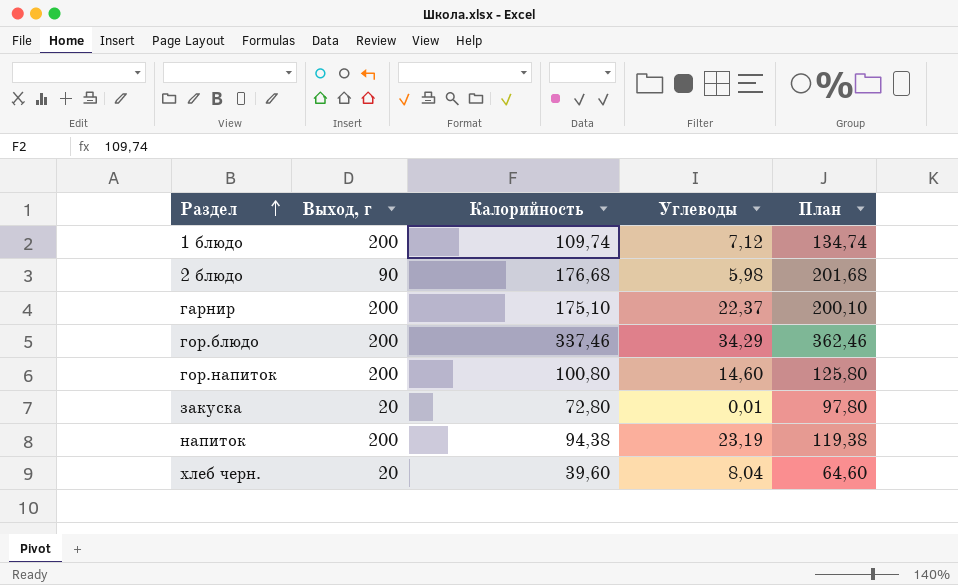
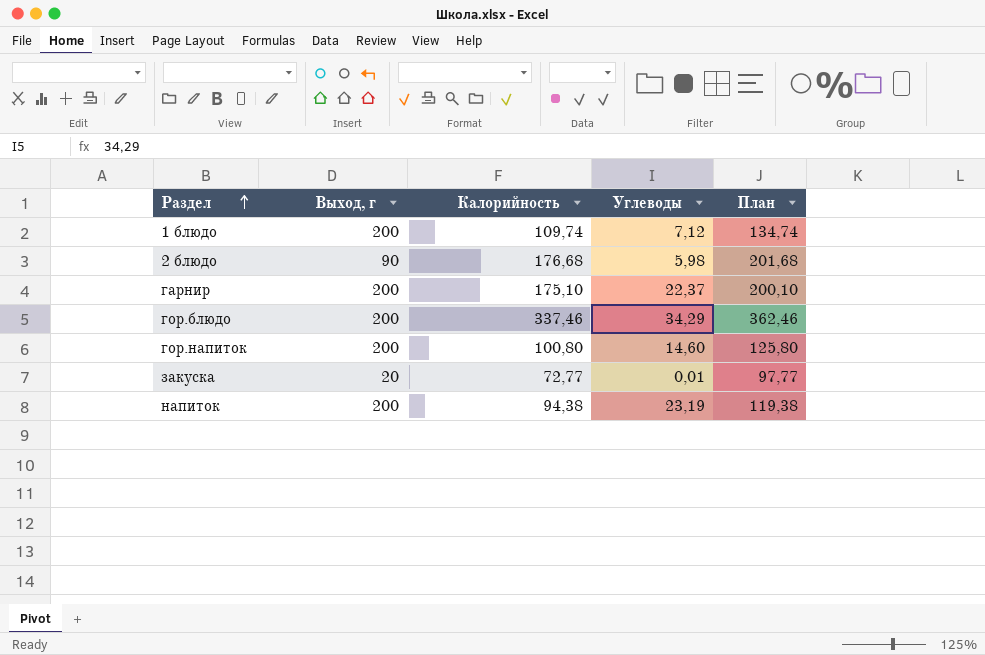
row хлеб черн.: 20 | 39,60 | 8,04 | 64,60 -> none
закуска | Калорийность: 72,80 -> 72,77
закуска | План: 97,80 -> 97,77

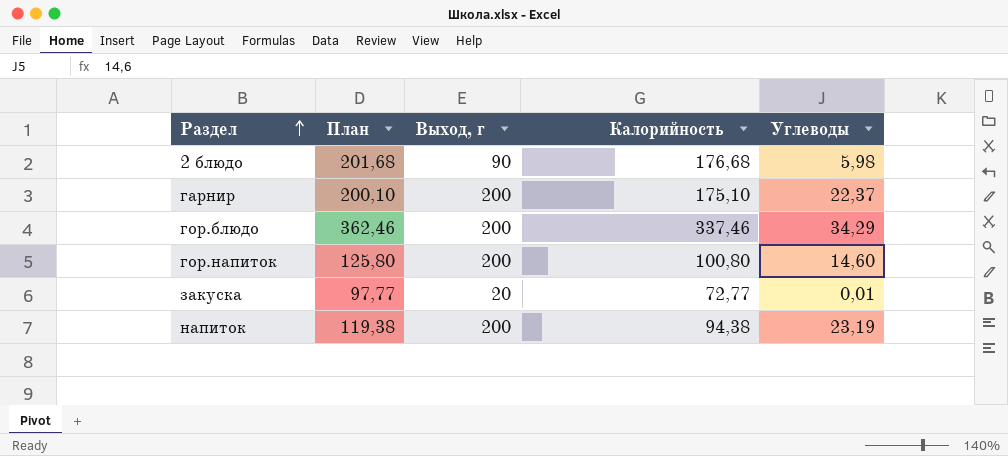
column План | position: 5 -> 2
row 1 блюдо: 200 | 109,74 | 7,12 | 134,74 -> none

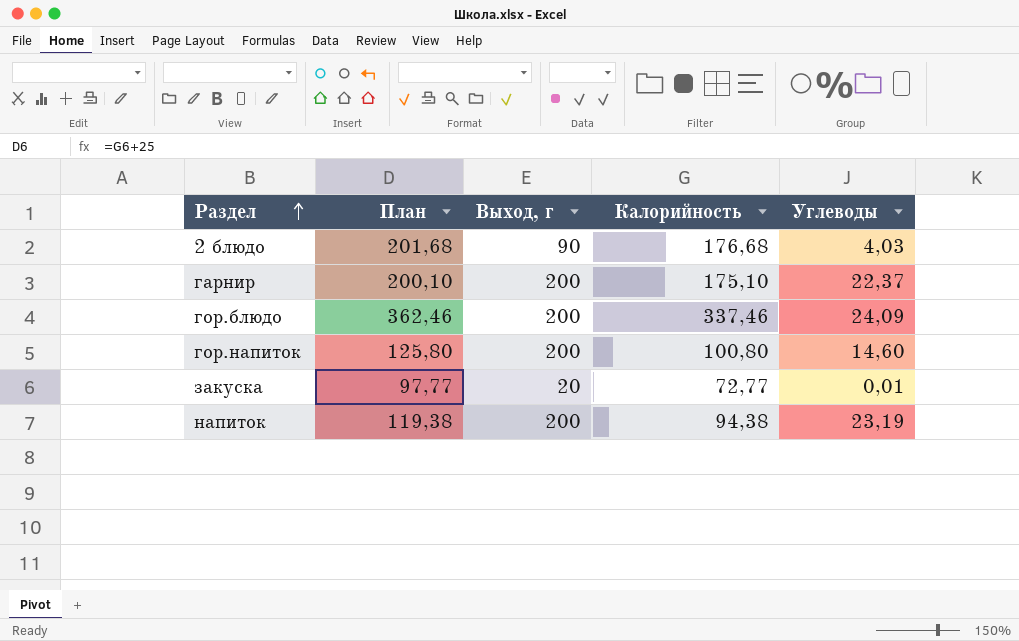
2 блюдо | Углеводы: 5,98 -> 4,03
гор.блюдо | Углеводы: 34,29 -> 24,09

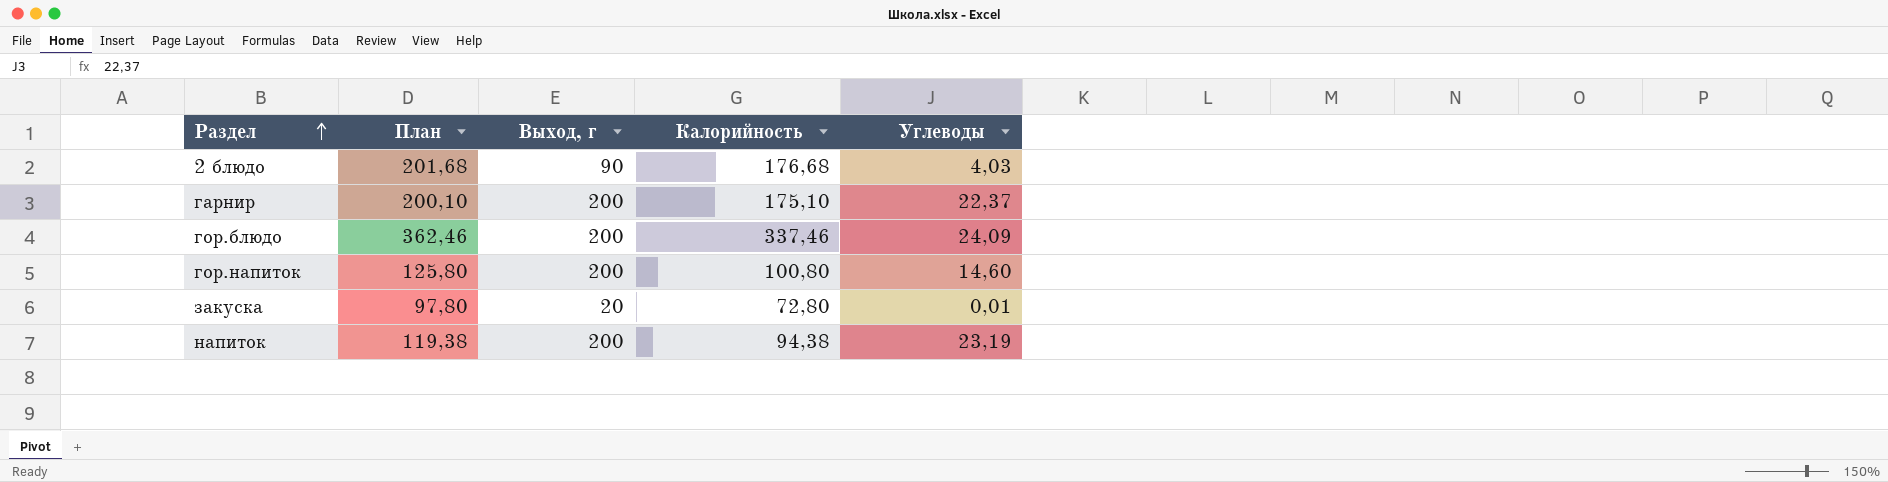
закуска | План: 97,77 -> 97,80
закуска | Калорийность: 72,77 -> 72,80

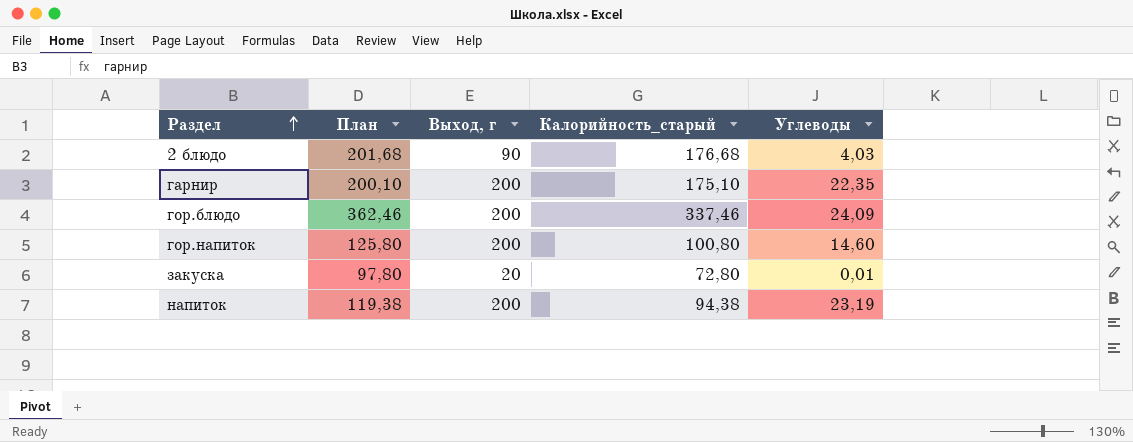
column name: Калорийность -> Калорийность_старый
гарнир | Углеводы: 22,37 -> 22,35

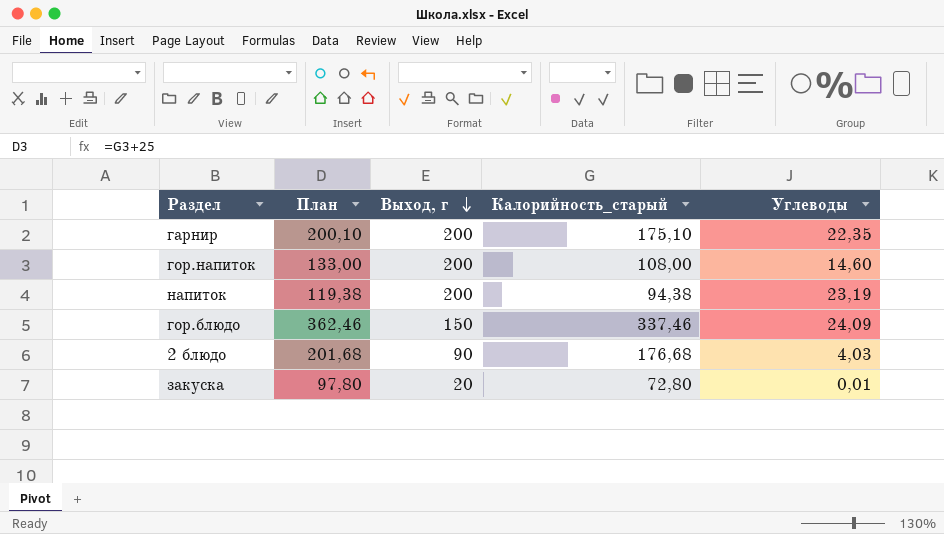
row order: Раздел ascending -> Выход, г descending
гор.напиток | План: 125,80 -> 133,00
гор.напиток | Калорийность_старый: 100,80 -> 108,00
гор.блюдо | Выход, г: 200 -> 150

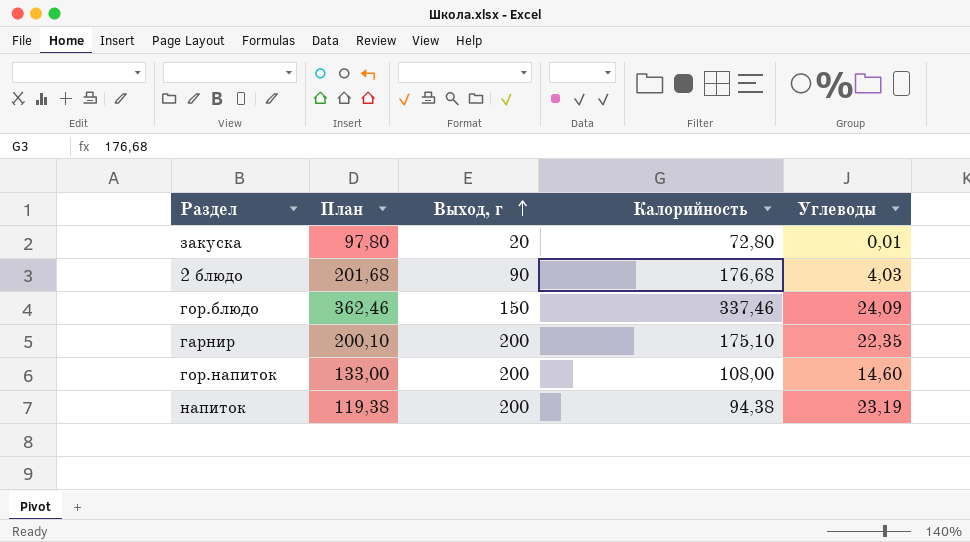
row order: Выход, г descending -> Выход, г ascending
column name: Калорийность_старый -> Калорийность

